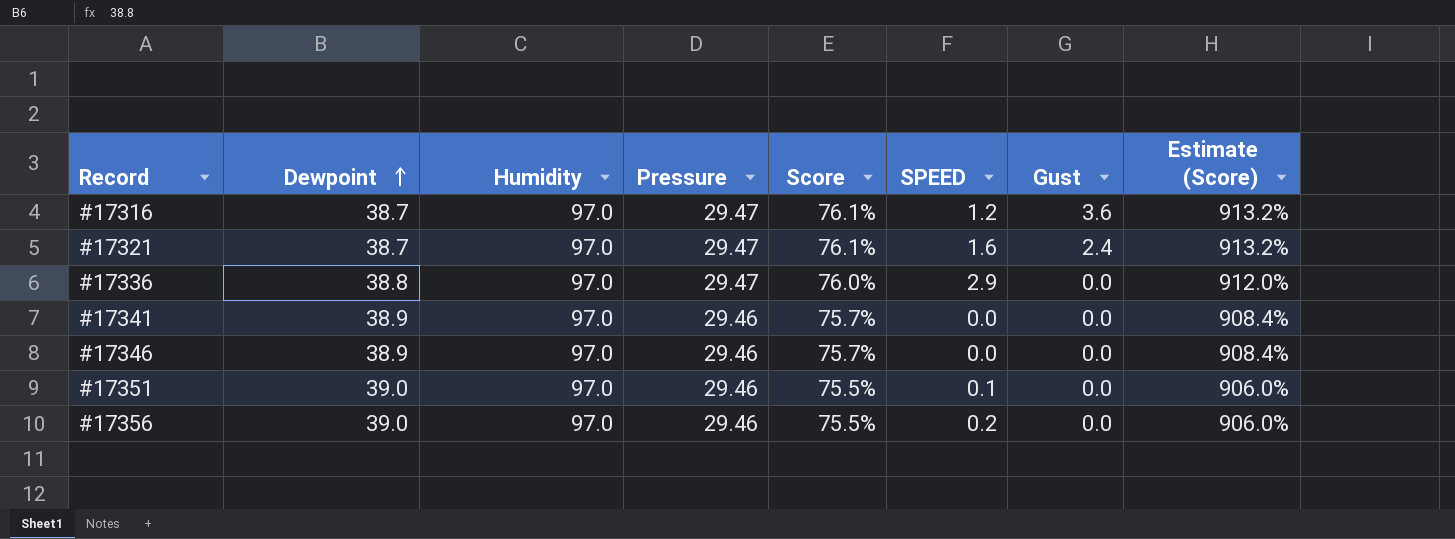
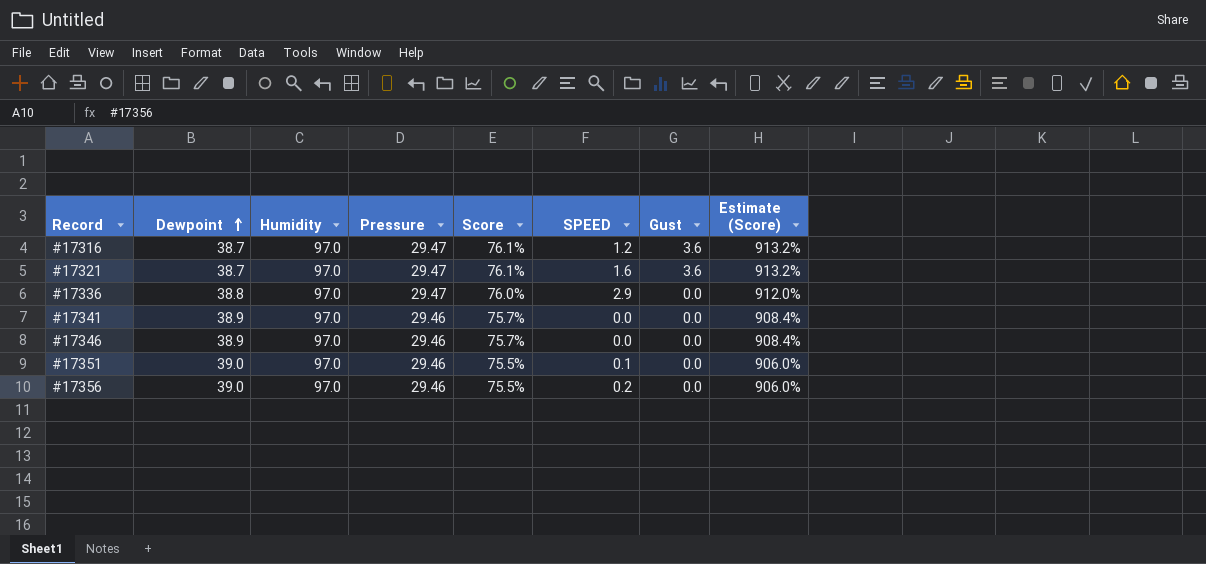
#17321 | Gust: 2.4 -> 3.6

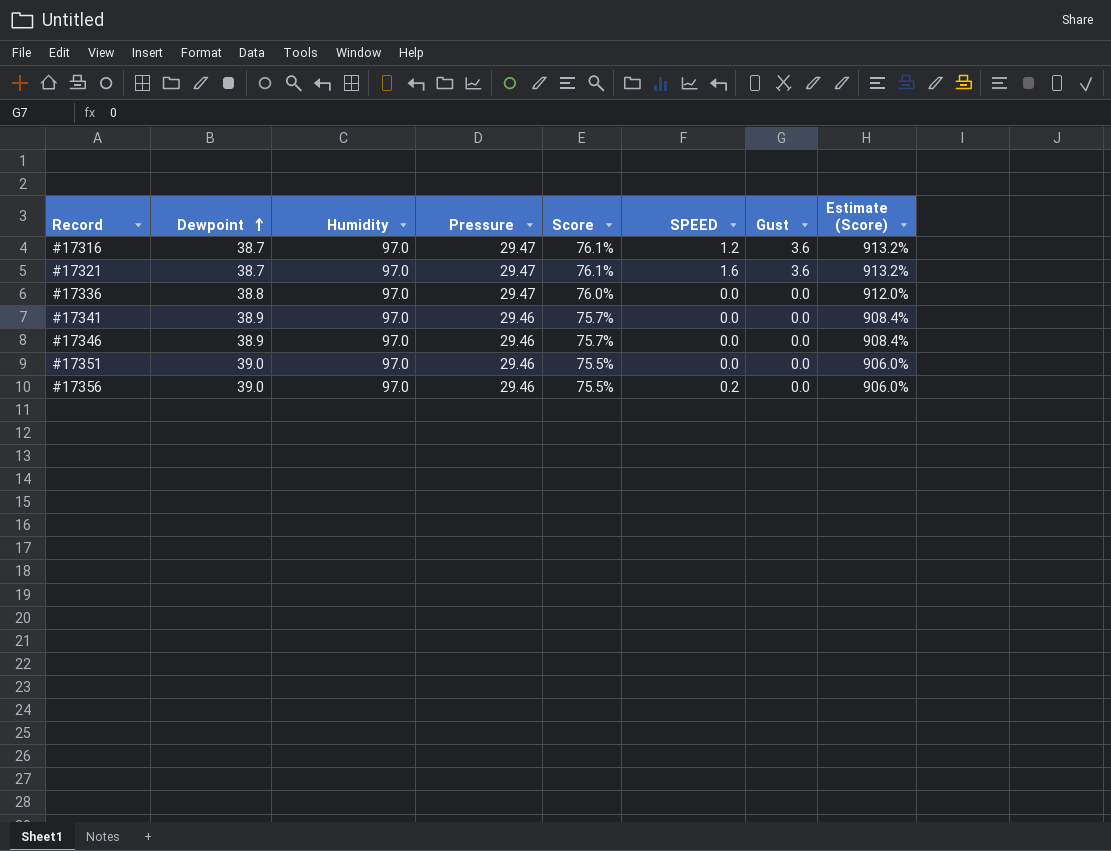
#17336 | SPEED: 2.9 -> 0.0
#17351 | SPEED: 0.1 -> 0.0

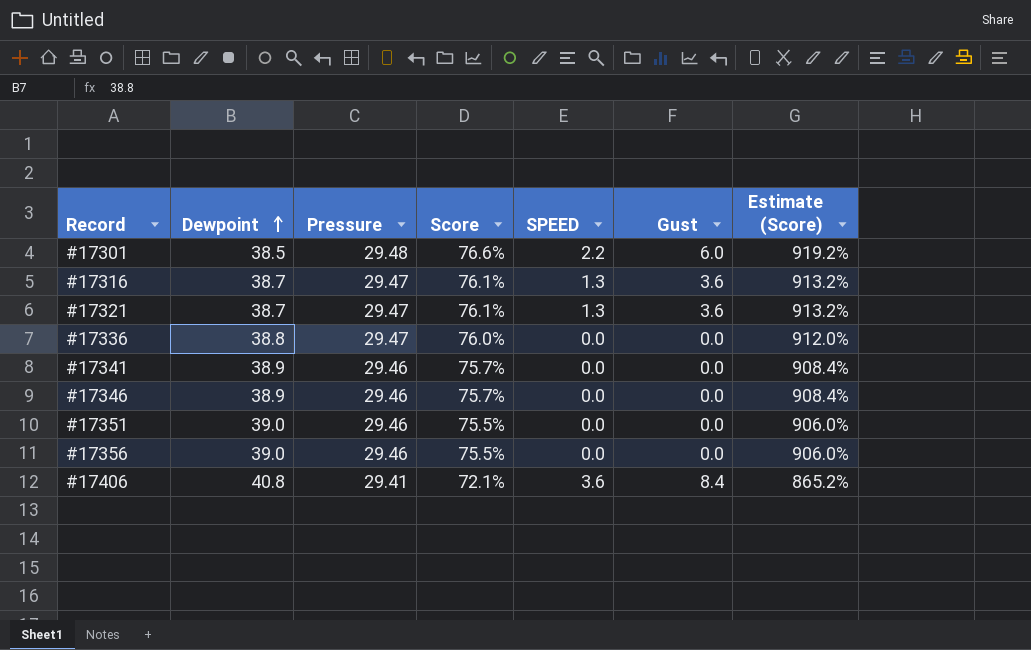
column Humidity | position: 3 -> none
row #17301: none -> 38.5 | 29.48 | 76.6% | 2.2 | 6.0 | 919.2%
#17316 | SPEED: 1.2 -> 1.3
#17321 | SPEED: 1.6 -> 1.3
#17356 | SPEED: 0.2 -> 0.0
row #17406: none -> 40.8 | 29.41 | 72.1% | 3.6 | 8.4 | 865.2%

